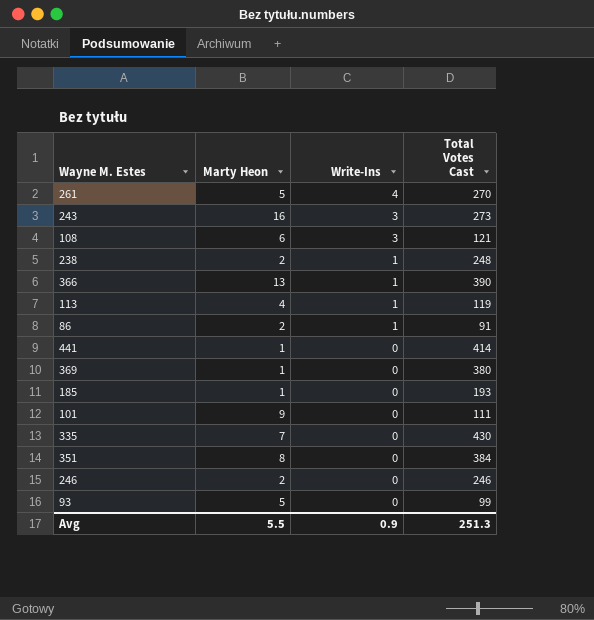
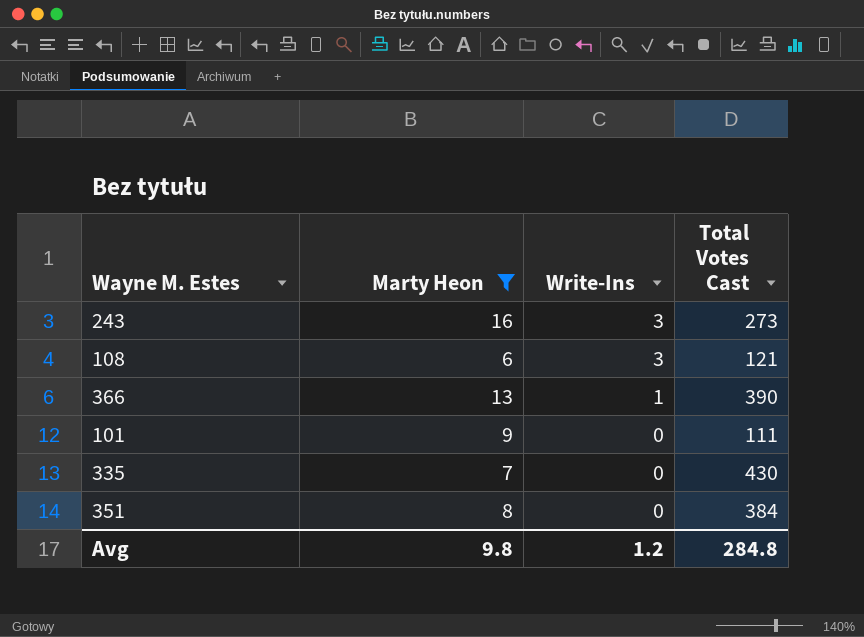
filter: none -> Marty Heon >= 6
Avg | Marty Heon: 5.5 -> 9.8
Avg | Write-Ins: 0.9 -> 1.2
Avg | Total Votes Cast: 251.3 -> 284.8

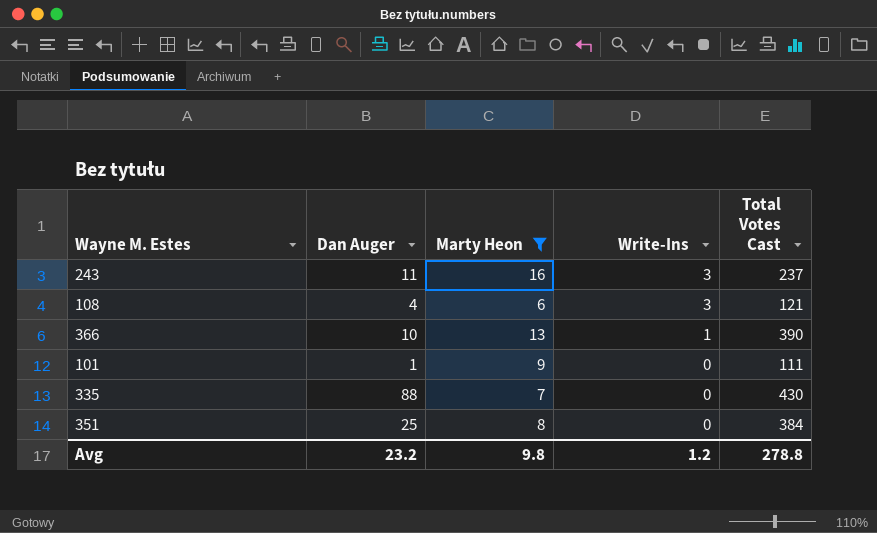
column Dan Auger | position: none -> 2
243 | Total Votes Cast: 273 -> 237
Avg | Total Votes Cast: 284.8 -> 278.8

